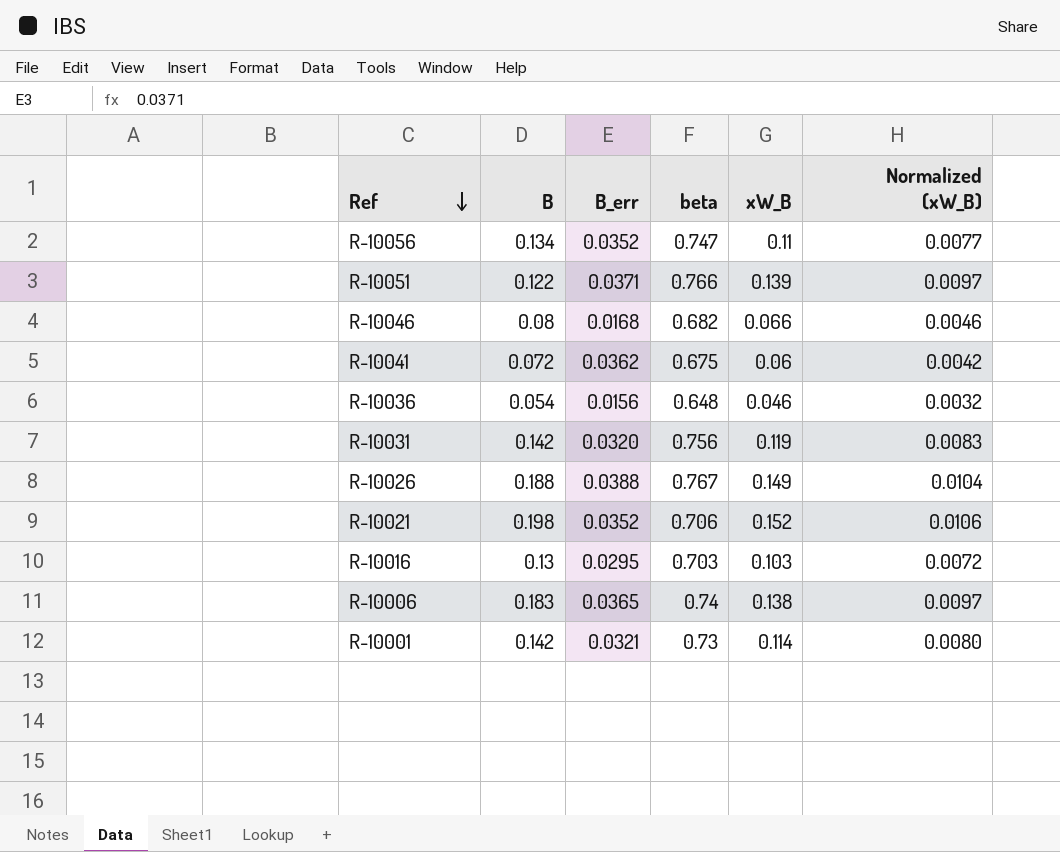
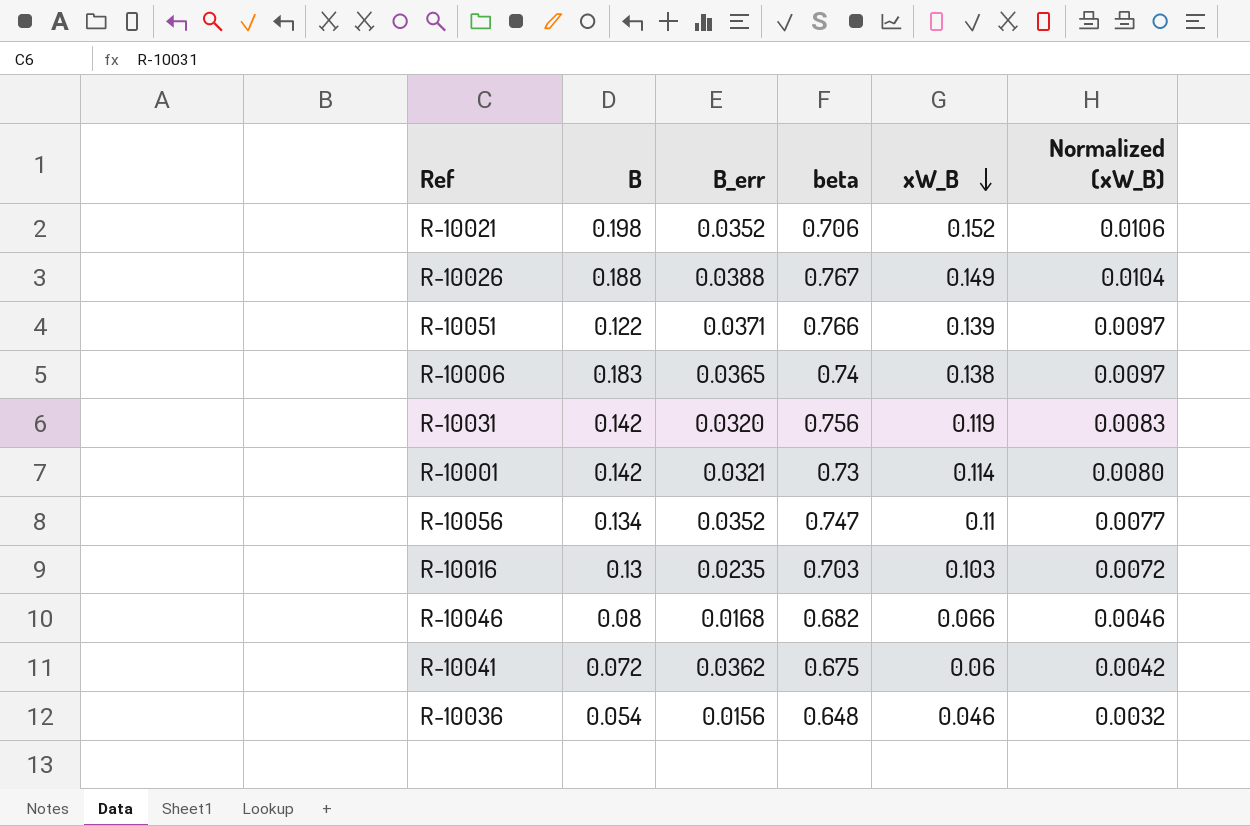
row order: Ref descending -> xW_B descending
R-10016 | B_err: 0.0295 -> 0.0235

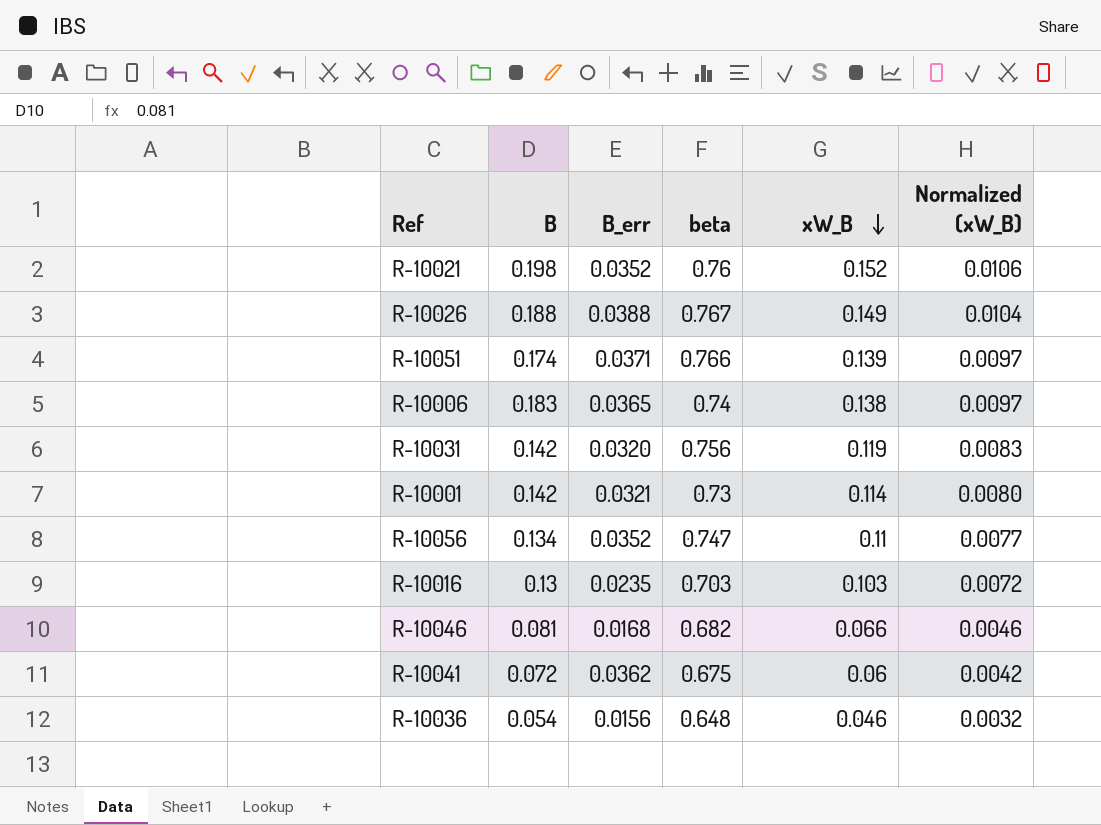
R-10021 | beta: 0.706 -> 0.76
R-10051 | B: 0.122 -> 0.174
R-10046 | B: 0.08 -> 0.081

